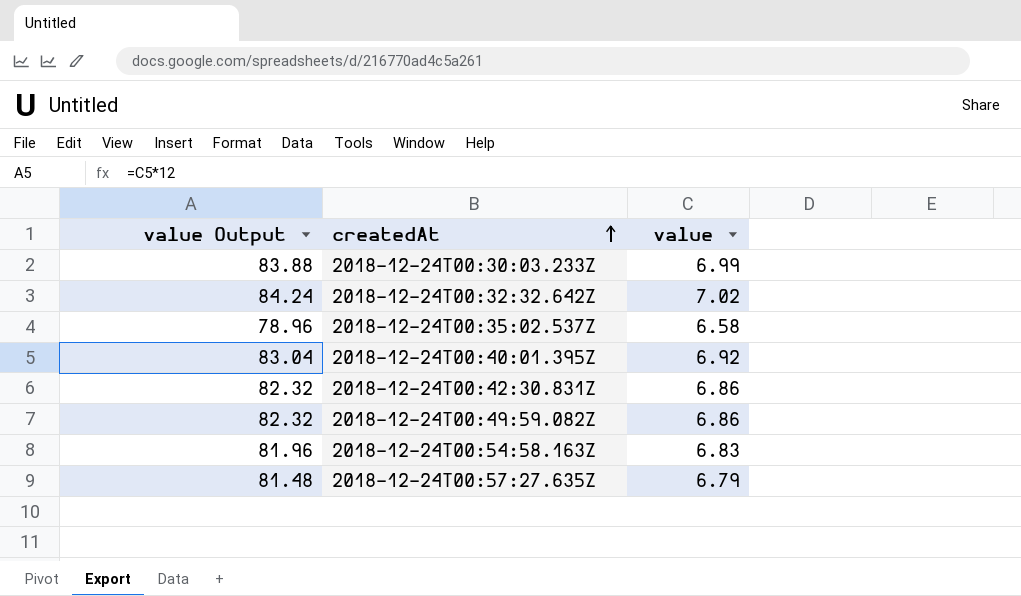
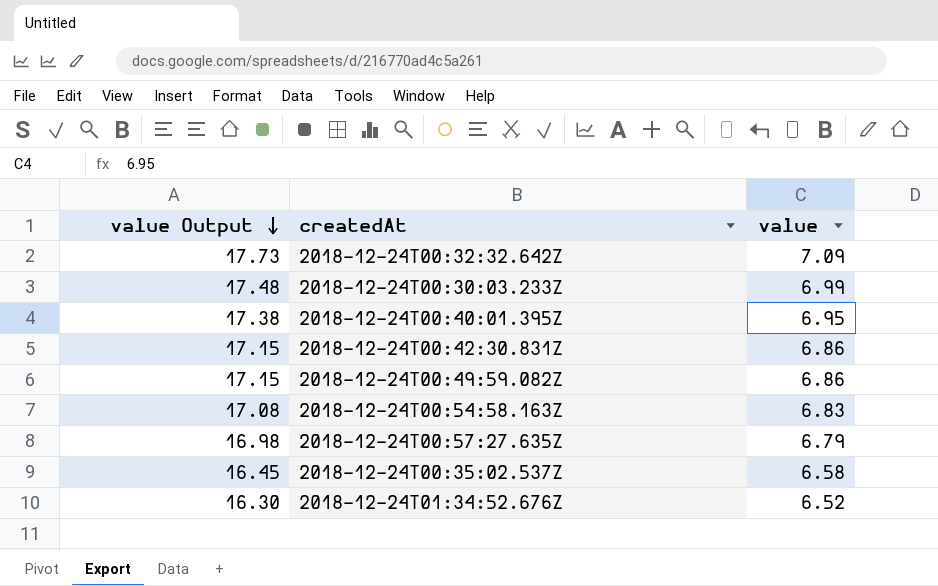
row order: createdAt ascending -> value Output descending
column value Output | formula: [value] * 12 -> [value] * 2.5
2018-12-24T00:32:32.642Z | value: 7.02 -> 7.09
2018-12-24T00:40:01.395Z | value: 6.92 -> 6.95
row 2018-12-24T01:34:52.676Z: none -> 16.30 | 6.52

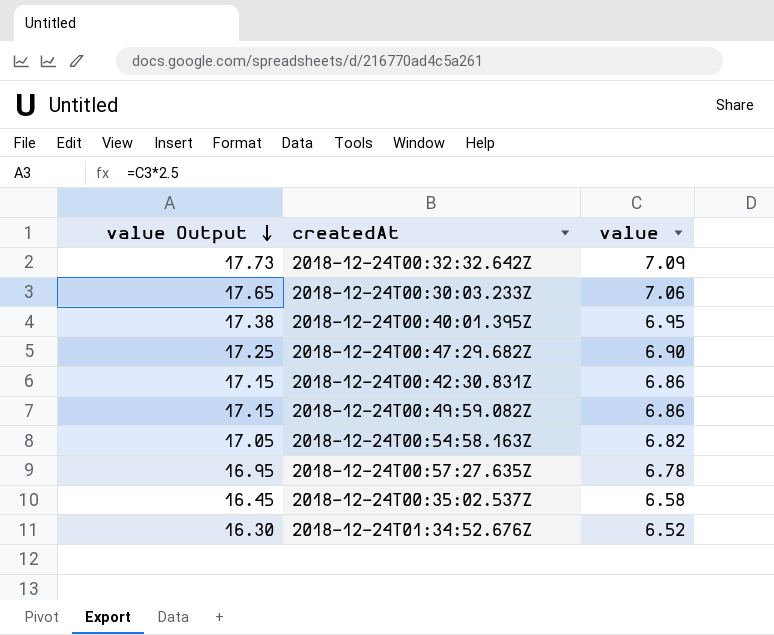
2018-12-24T00:30:03.233Z | value Output: 17.48 -> 17.65
2018-12-24T00:30:03.233Z | value: 6.99 -> 7.06
row 2018-12-24T00:47:29.682Z: none -> 17.25 | 6.90
2018-12-24T00:54:58.163Z | value Output: 17.08 -> 17.05
2018-12-24T00:54:58.163Z | value: 6.83 -> 6.82
2018-12-24T00:57:27.635Z | value Output: 16.98 -> 16.95
2018-12-24T00:57:27.635Z | value: 6.79 -> 6.78

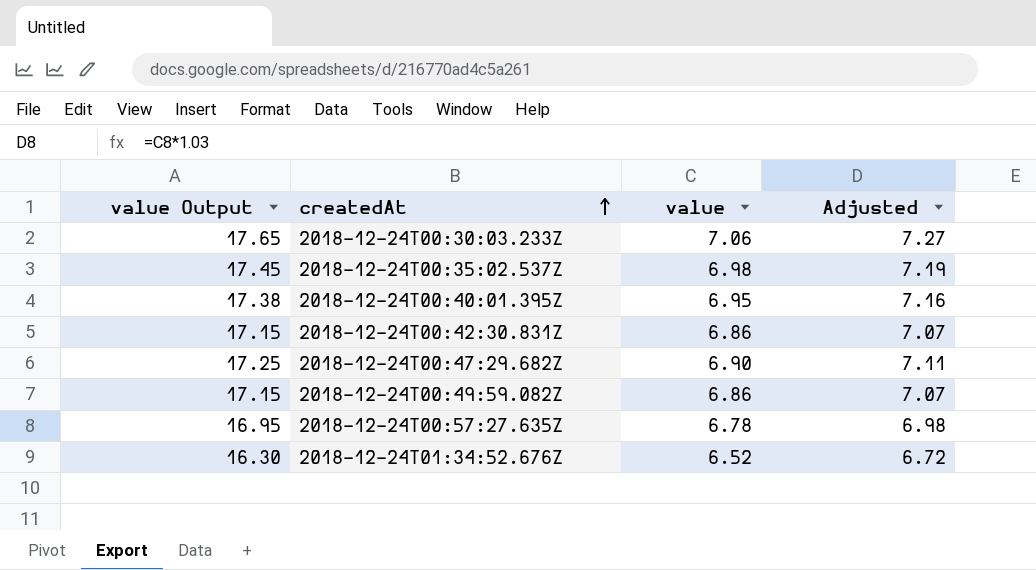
row order: value Output descending -> createdAt ascending
column Adjusted | formula: none -> [value] * 1.03
row 2018-12-24T00:32:32.642Z: 17.73 | 7.09 -> none
row 2018-12-24T00:54:58.163Z: 17.05 | 6.82 -> none
2018-12-24T00:35:02.537Z | value Output: 16.45 -> 17.45
2018-12-24T00:35:02.537Z | value: 6.58 -> 6.98

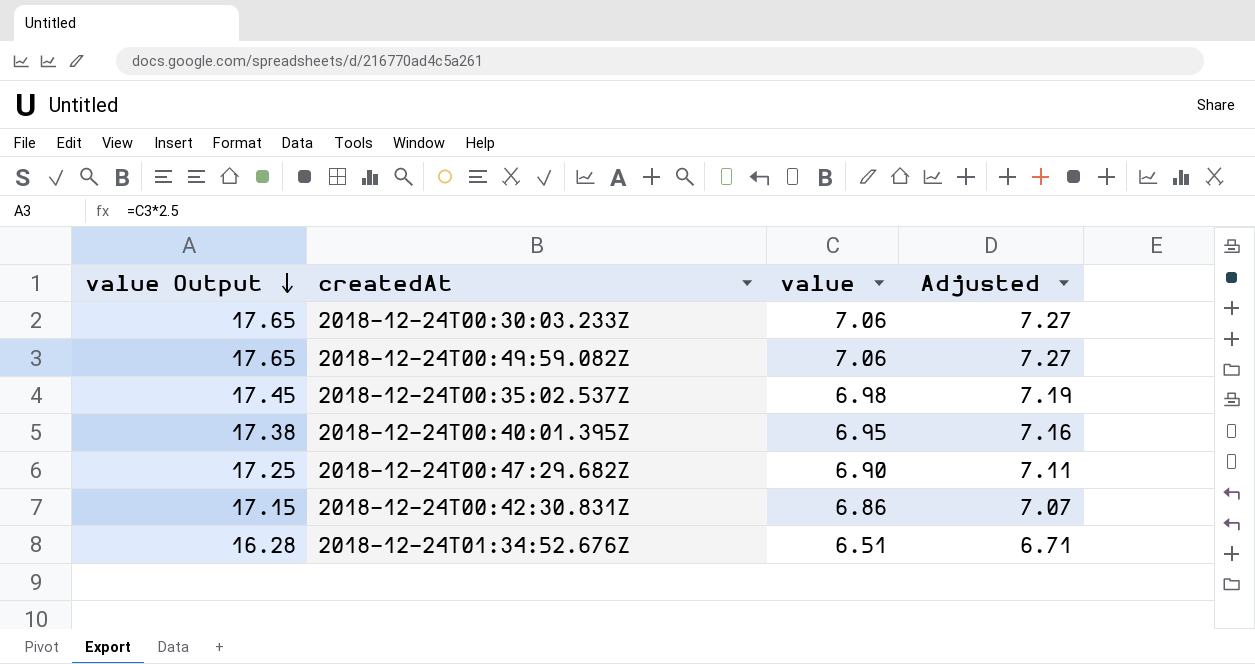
row order: createdAt ascending -> value Output descending
row 2018-12-24T00:57:27.635Z: 16.95 | 6.78 | 6.98 -> none
2018-12-24T00:49:59.082Z | value Output: 17.15 -> 17.65
2018-12-24T00:49:59.082Z | value: 6.86 -> 7.06
2018-12-24T00:49:59.082Z | Adjusted: 7.07 -> 7.27
2018-12-24T01:34:52.676Z | value Output: 16.30 -> 16.28
2018-12-24T01:34:52.676Z | value: 6.52 -> 6.51
2018-12-24T01:34:52.676Z | Adjusted: 6.72 -> 6.71

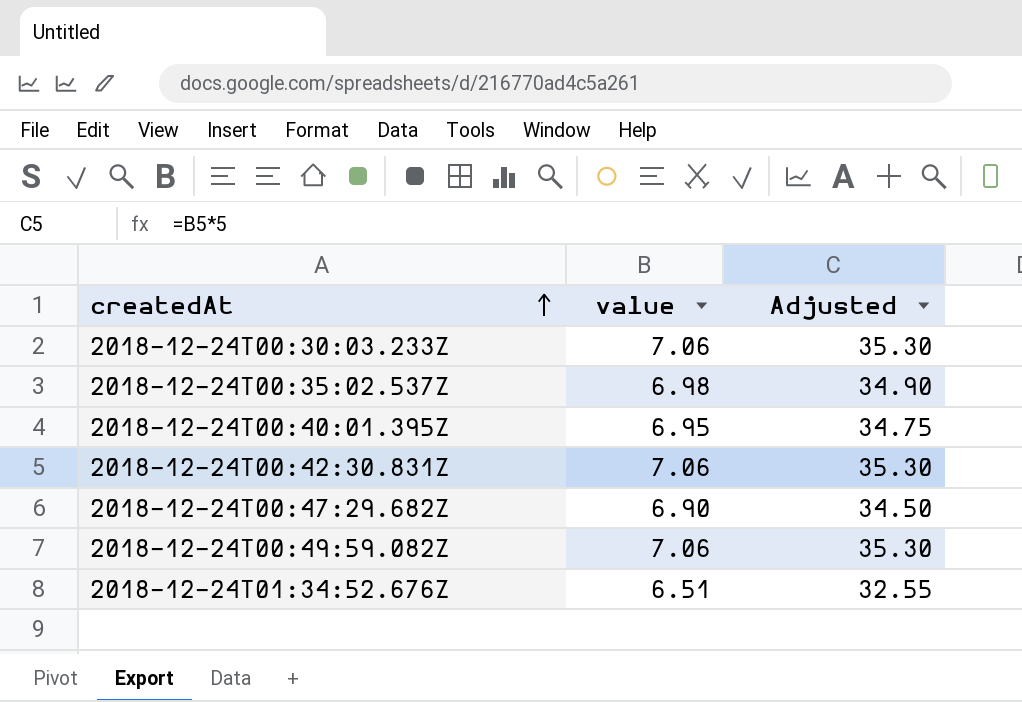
row order: value Output descending -> createdAt ascending
column value Output | formula: [value] * 2.5 -> none
column Adjusted | formula: [value] * 1.03 -> [value] * 5
2018-12-24T00:42:30.831Z | value: 6.86 -> 7.06

